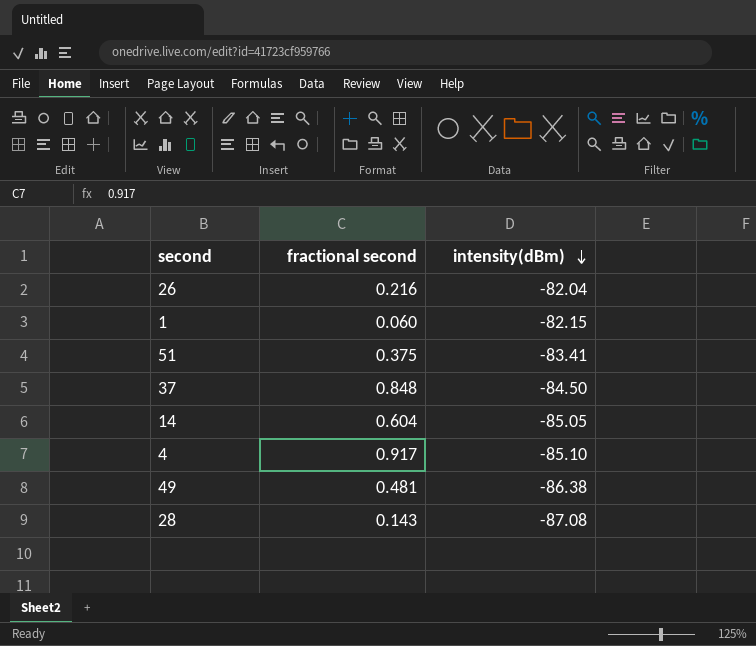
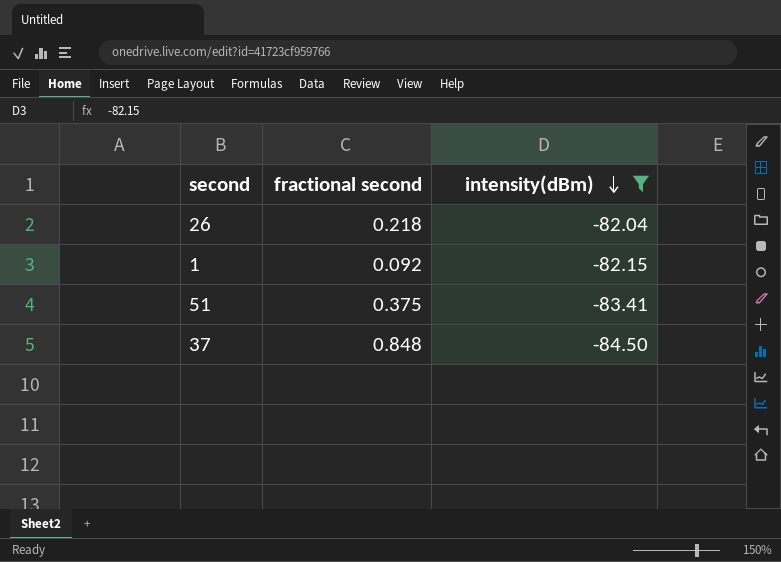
filter: none -> intensity(dBm) >= -84.50
26 | fractional second: 0.216 -> 0.218
1 | fractional second: 0.060 -> 0.092

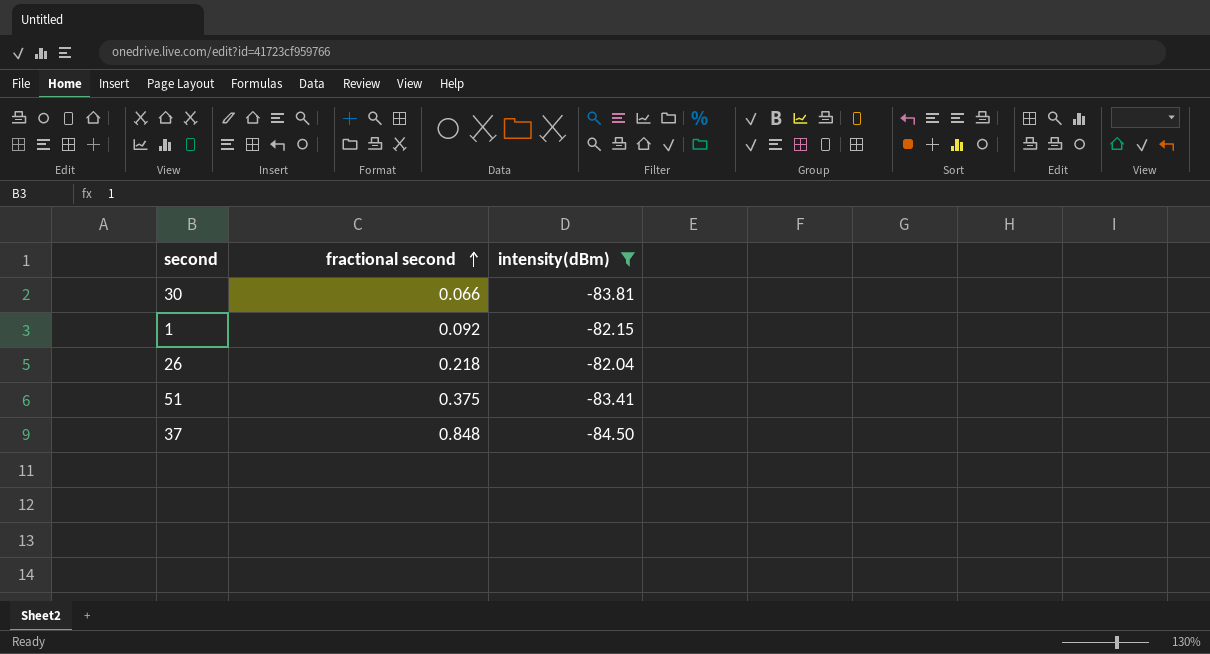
row order: intensity(dBm) descending -> fractional second ascending
row 30: none -> 0.066 | -83.81

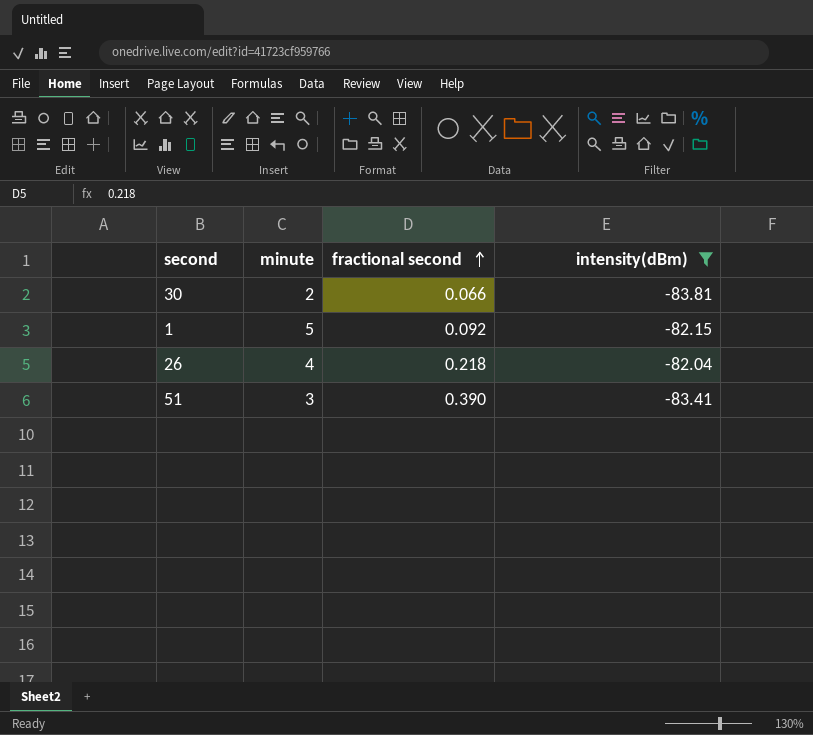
column minute | position: none -> 2
row 37: 0.848 | -84.50 -> none
51 | fractional second: 0.375 -> 0.390

